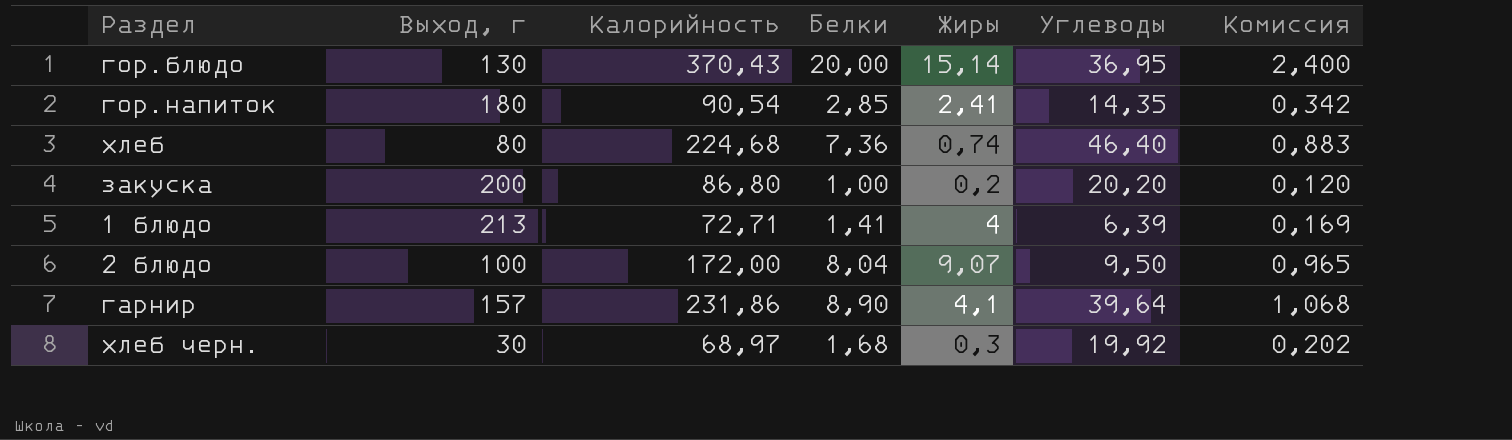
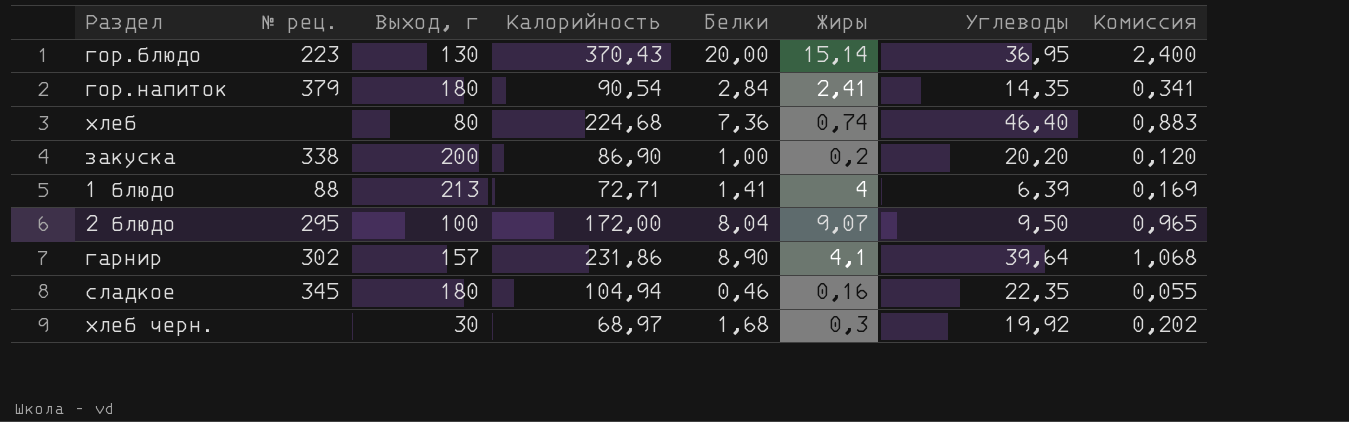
column № рец. | position: none -> 2
гор.напиток | Белки: 2,85 -> 2,84
гор.напиток | Комиссия: 0,342 -> 0,341
закуска | Калорийность: 86,80 -> 86,90
row сладкое: none -> 345 | 180 | 104,94 | 0,46 | 0,16 | 22,35 | 0,055

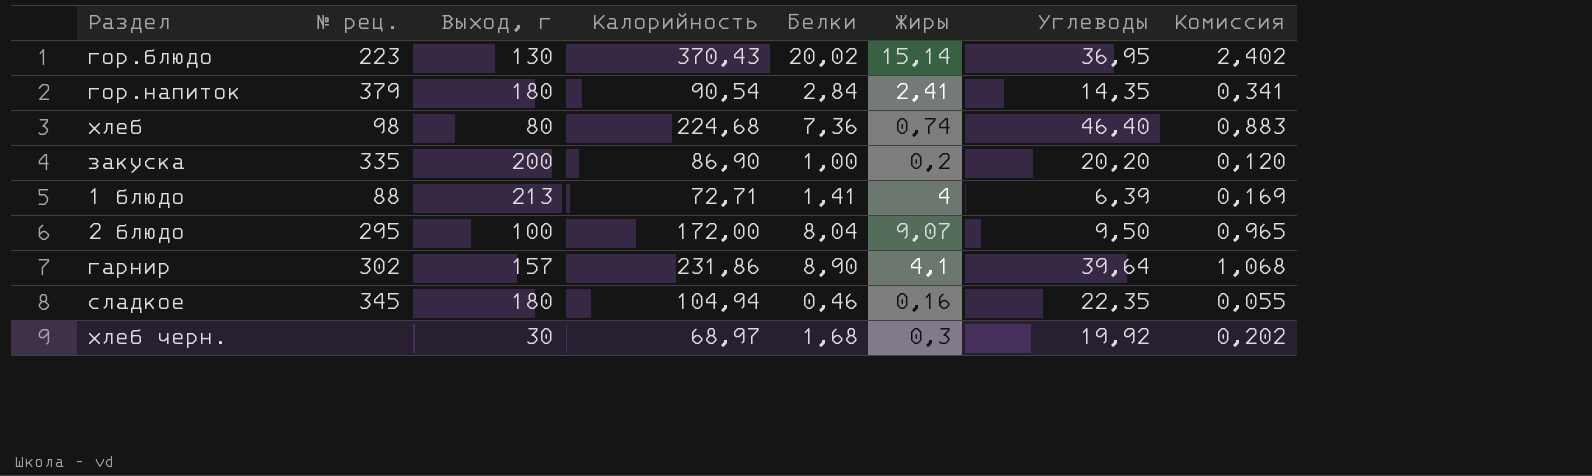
гор.блюдо | Белки: 20,00 -> 20,02
гор.блюдо | Комиссия: 2,400 -> 2,402
хлеб | № рец.: none -> 98
закуска | № рец.: 338 -> 335

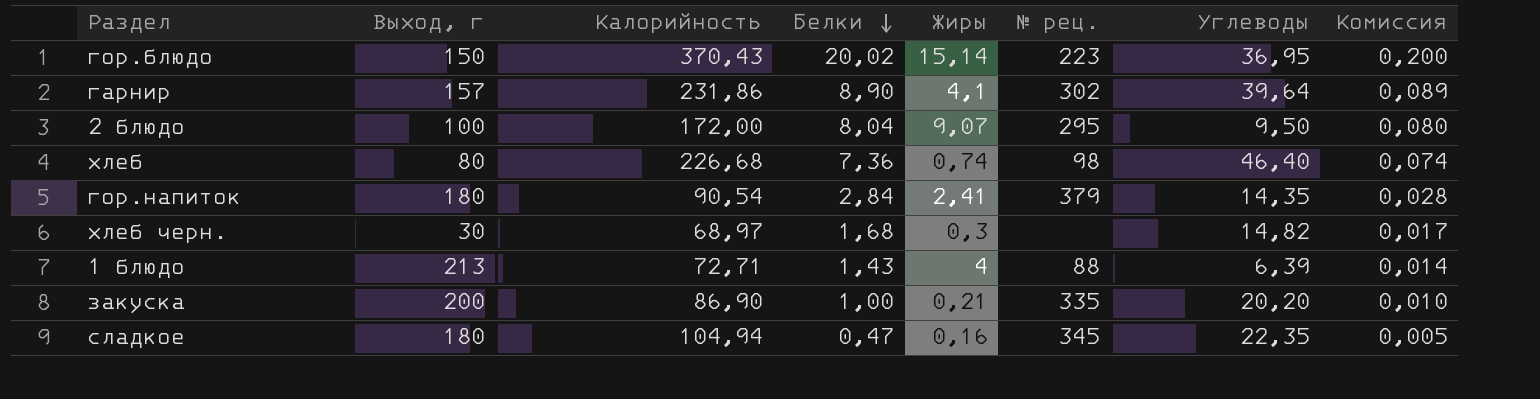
row order: none -> Белки descending
column № рец. | position: 2 -> 6
column Комиссия | formula: [Белки] * 0,12 -> [Белки] * 0,01
гор.блюдо | Выход, г: 130 -> 150
хлеб | Калорийность: 224,68 -> 226,68
хлеб черн. | Углеводы: 19,92 -> 14,82
1 блюдо | Белки: 1,41 -> 1,43
закуска | Жиры: 0,2 -> 0,21
сладкое | Белки: 0,46 -> 0,47

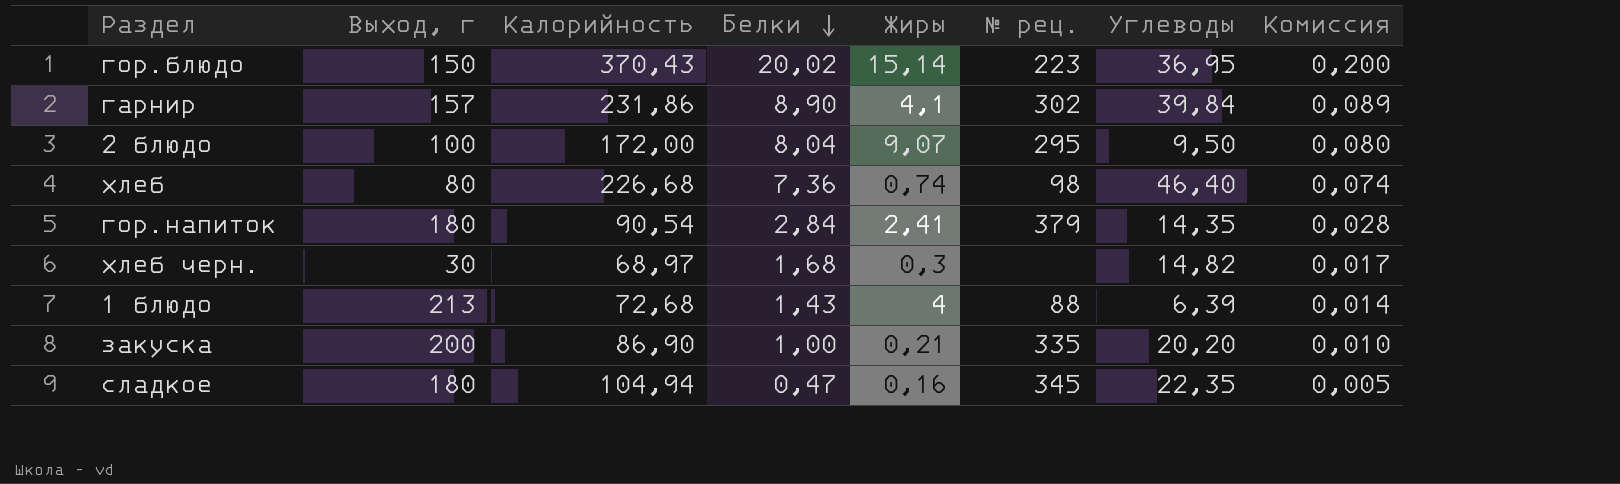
гарнир | Углеводы: 39,64 -> 39,84
1 блюдо | Калорийность: 72,71 -> 72,68

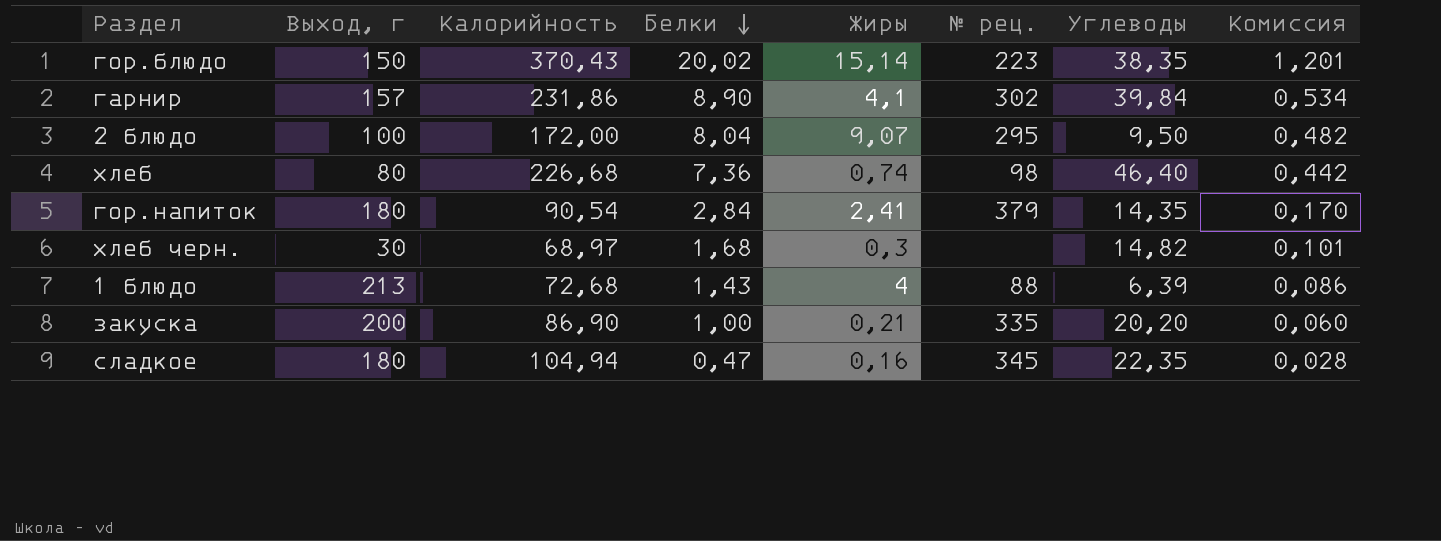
column Комиссия | formula: [Белки] * 0,01 -> [Белки] * 0,06
гор.блюдо | Углеводы: 36,95 -> 38,35

